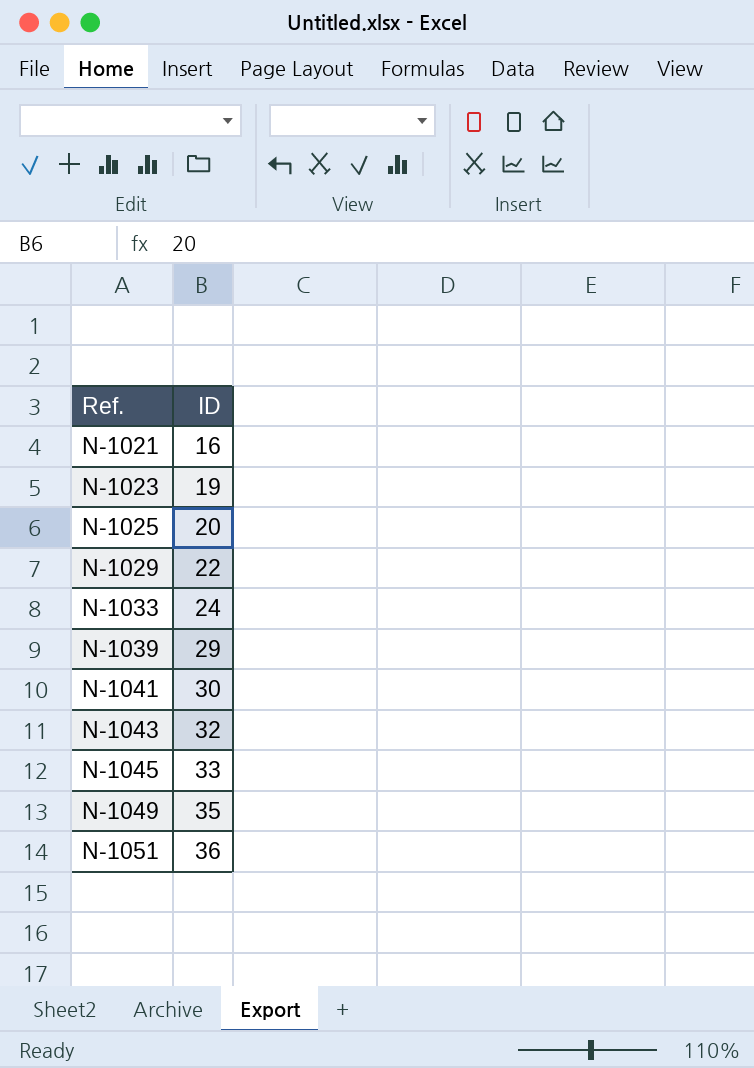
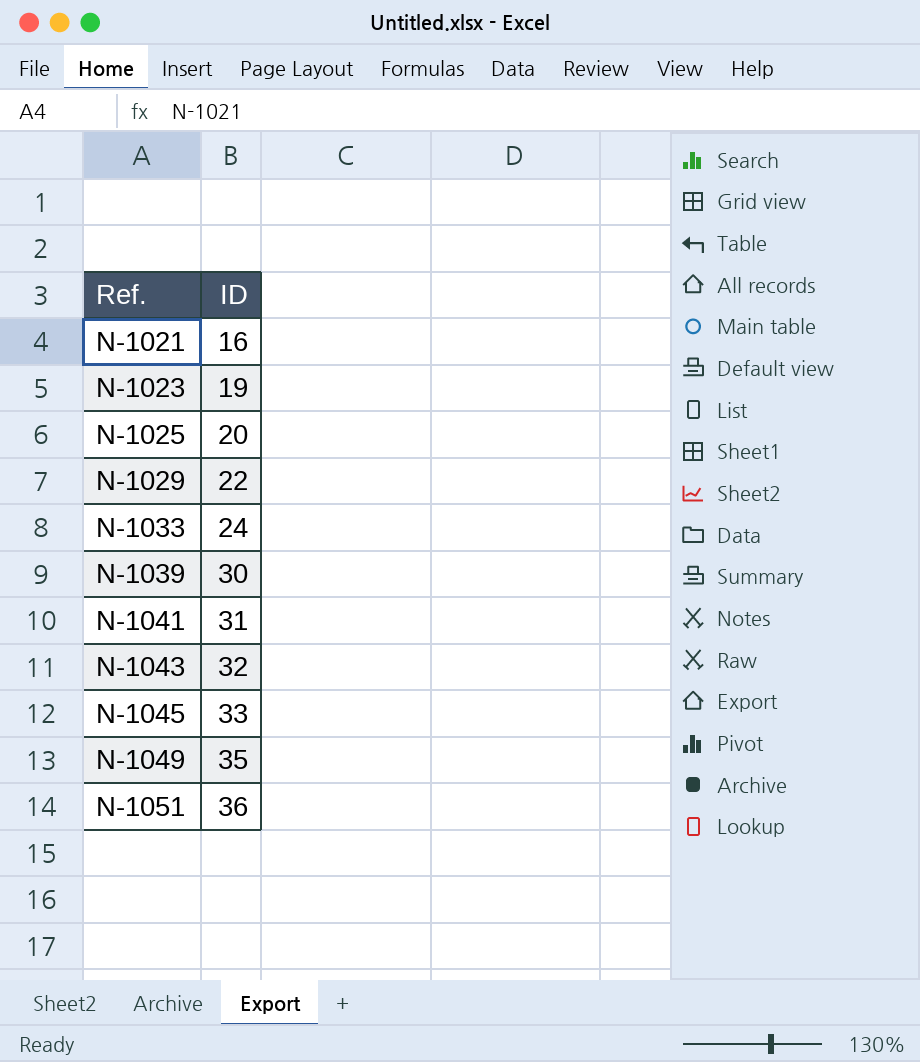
N-1039 | ID: 29 -> 30
N-1041 | ID: 30 -> 31

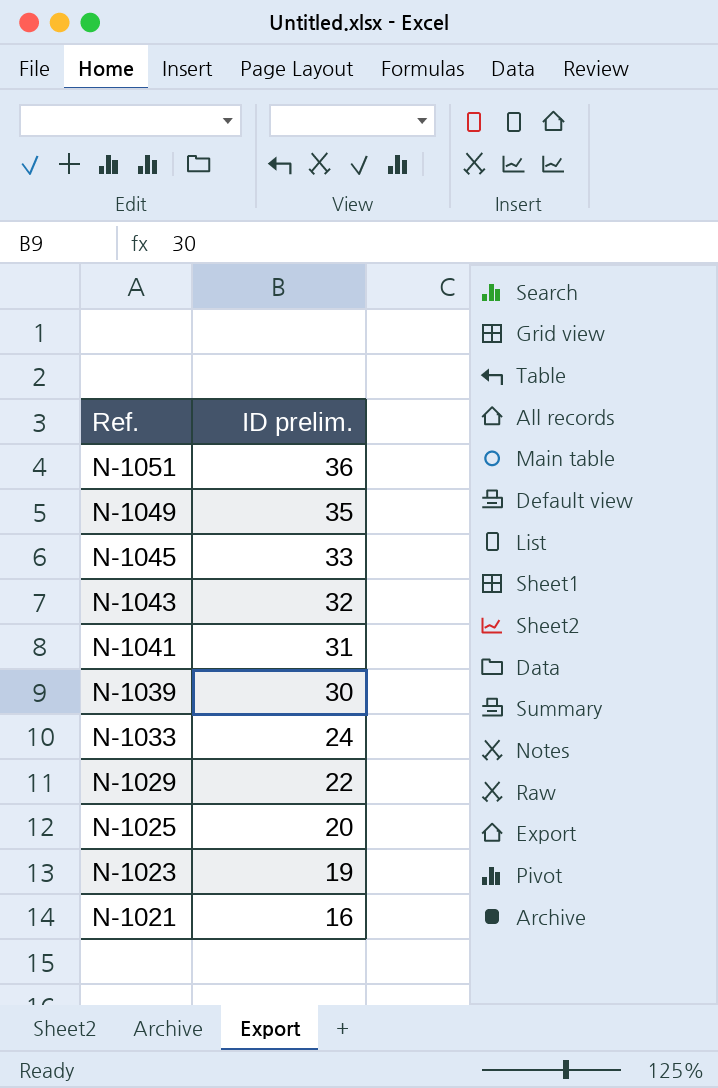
row order: Ref. ascending -> Ref. descending
column name: ID -> ID prelim.

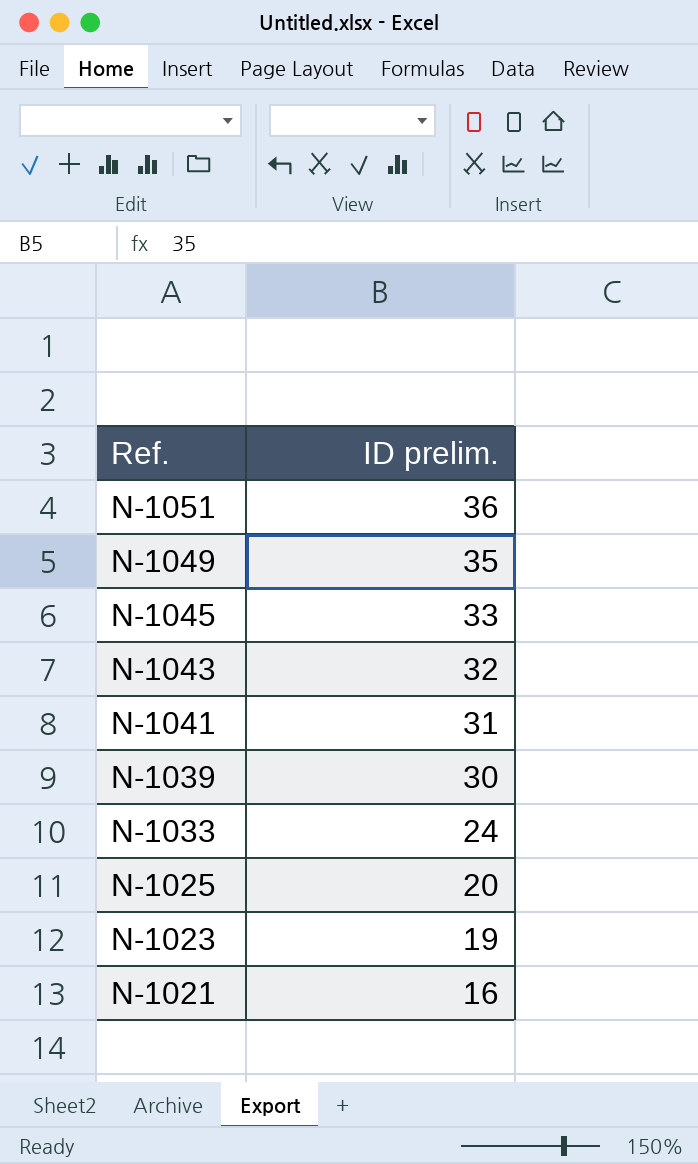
row N-1029: 22 -> none

